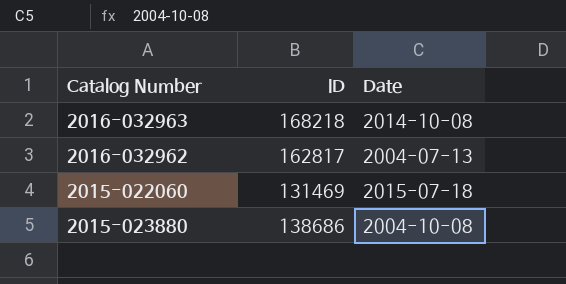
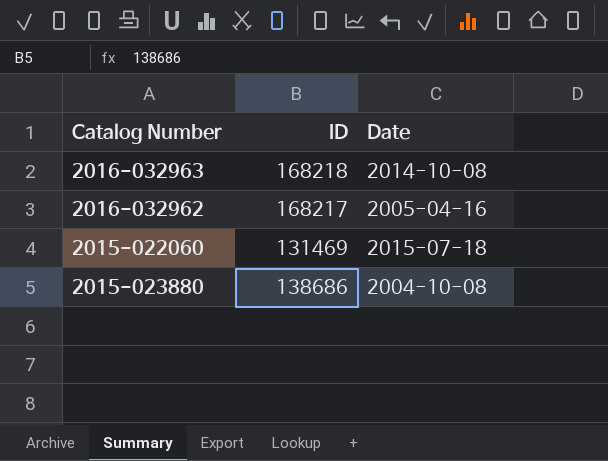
2016-032962 | ID: 162817 -> 168217
2016-032962 | Date: 2004-07-13 -> 2005-04-16

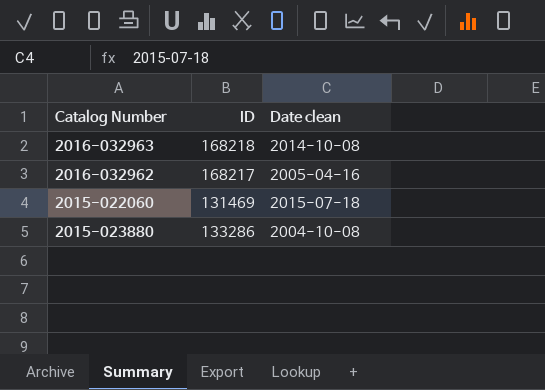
column name: Date -> Date clean
2015-023880 | ID: 138686 -> 133286

